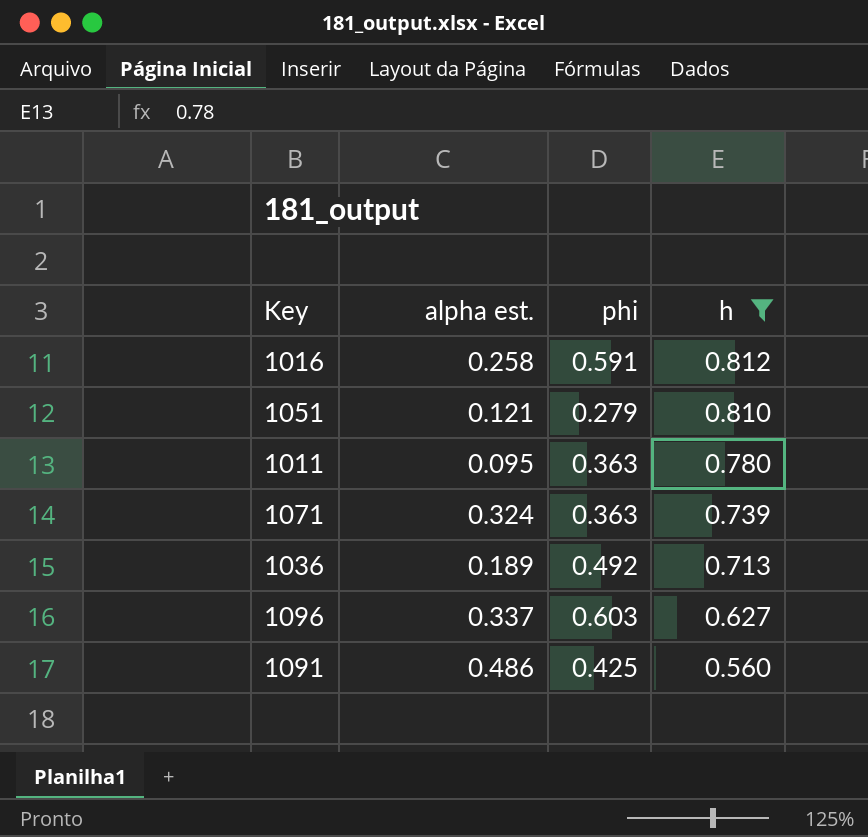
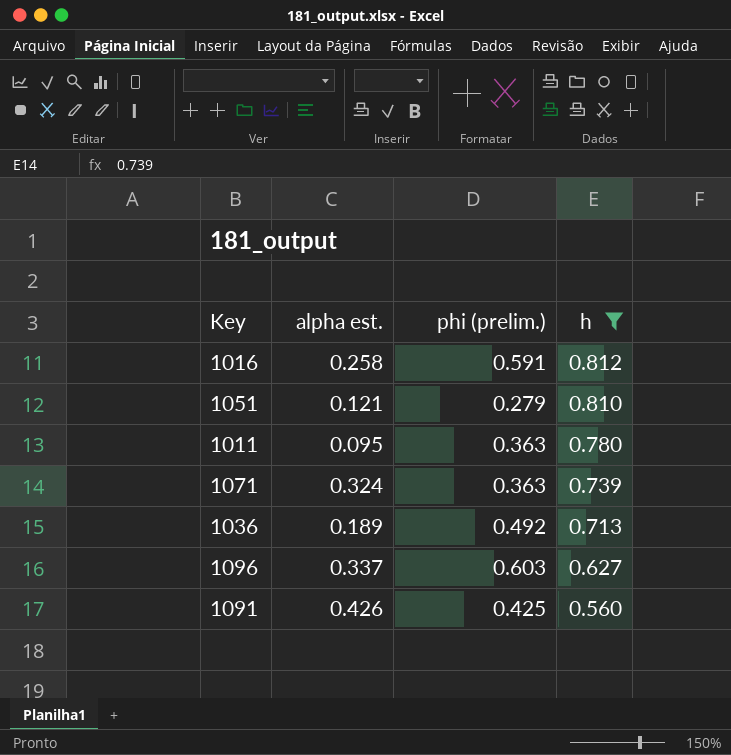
column name: phi -> phi (prelim.)
1091 | alpha est.: 0.486 -> 0.426

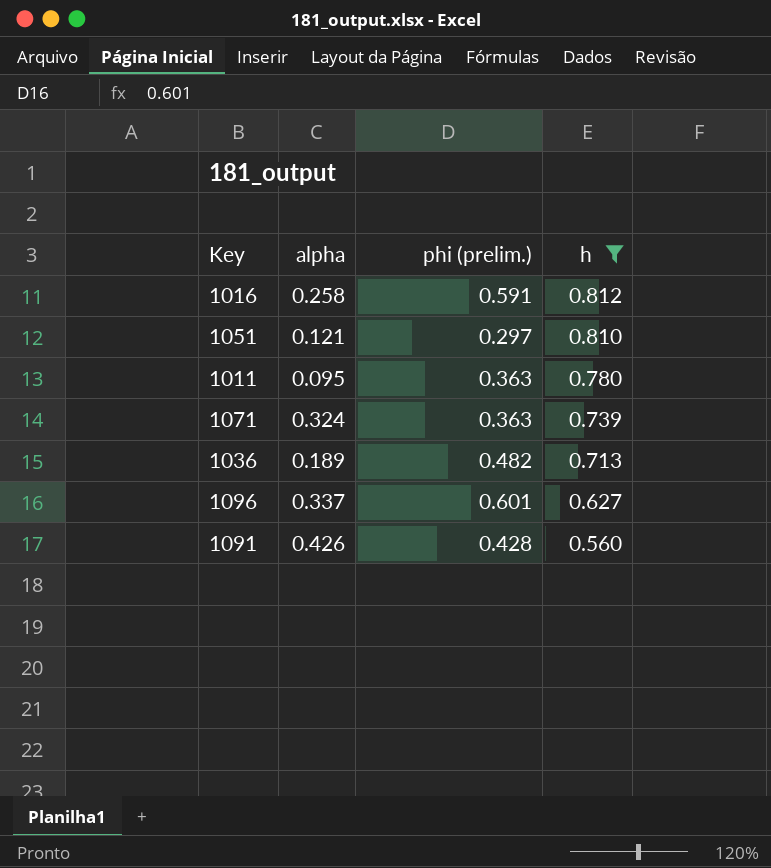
column name: alpha est. -> alpha
1051 | phi (prelim.): 0.279 -> 0.297
1036 | phi (prelim.): 0.492 -> 0.482
1096 | phi (prelim.): 0.603 -> 0.601
1091 | phi (prelim.): 0.425 -> 0.428

